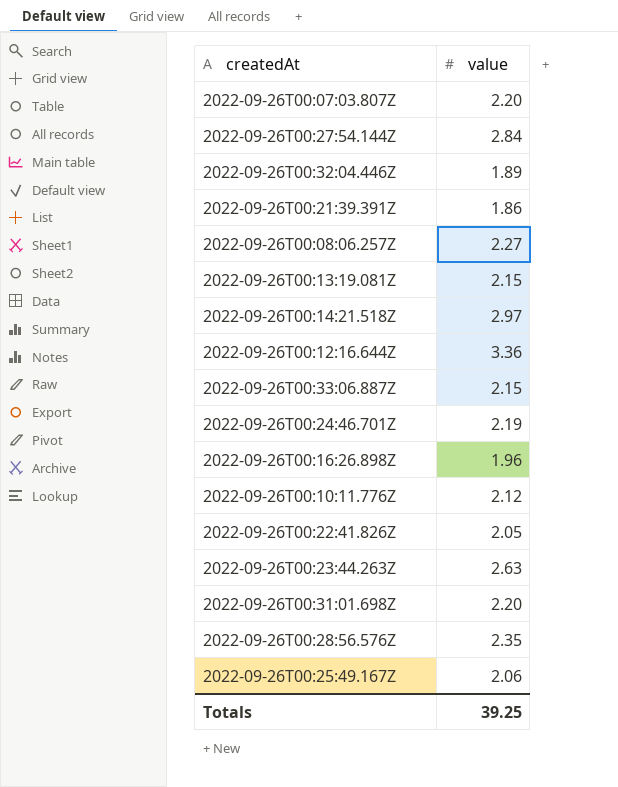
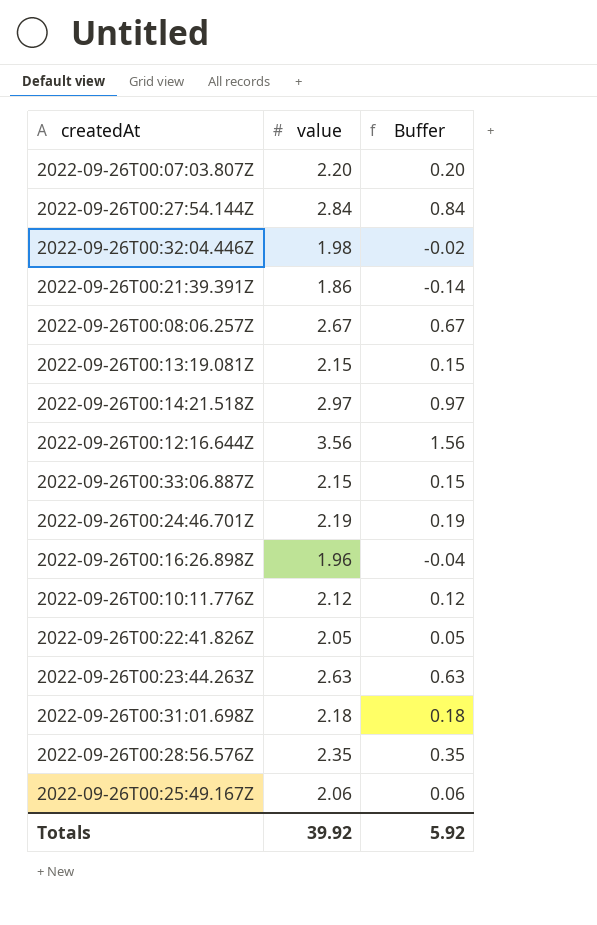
column Buffer | formula: none -> [value] - 2
2022-09-26T00:32:04.446Z | value: 1.89 -> 1.98
2022-09-26T00:08:06.257Z | value: 2.27 -> 2.67
2022-09-26T00:12:16.644Z | value: 3.36 -> 3.56
2022-09-26T00:31:01.698Z | value: 2.20 -> 2.18
Totals | value: 39.25 -> 39.92

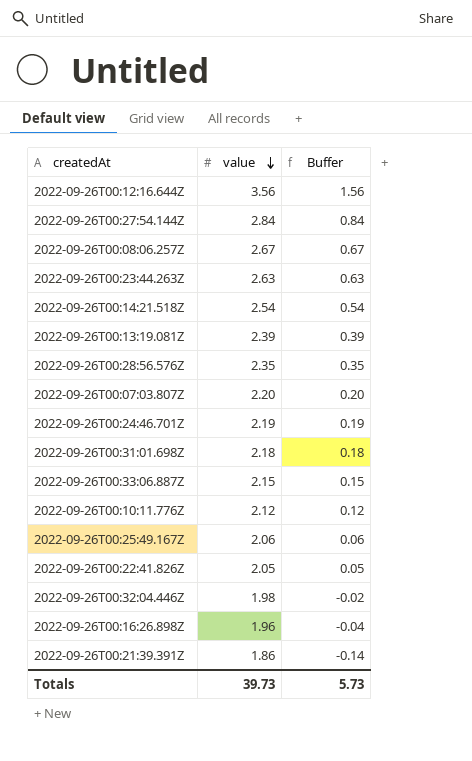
row order: none -> value descending
2022-09-26T00:14:21.518Z | value: 2.97 -> 2.54
2022-09-26T00:14:21.518Z | Buffer: 0.97 -> 0.54
2022-09-26T00:13:19.081Z | value: 2.15 -> 2.39
2022-09-26T00:13:19.081Z | Buffer: 0.15 -> 0.39
Totals | value: 39.92 -> 39.73
Totals | Buffer: 5.92 -> 5.73

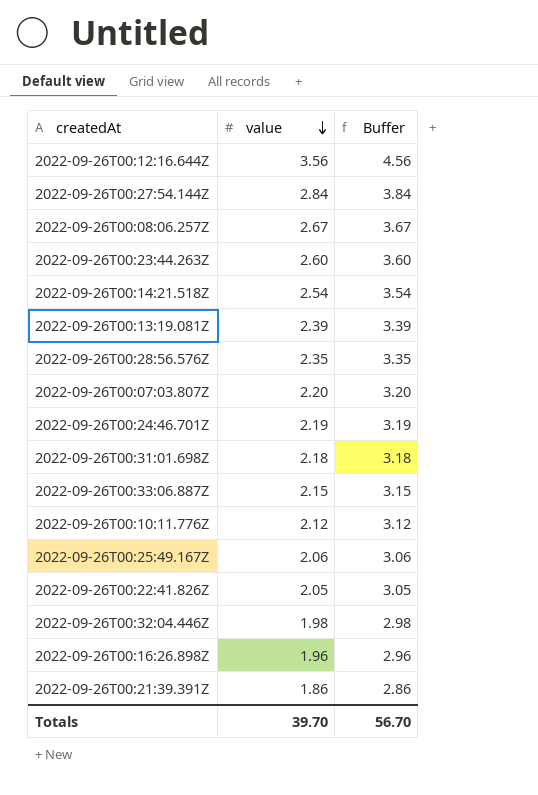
column Buffer | formula: [value] - 2 -> [value] + 1
2022-09-26T00:23:44.263Z | value: 2.63 -> 2.60
Totals | value: 39.73 -> 39.70
Totals | Buffer: 5.73 -> 56.70

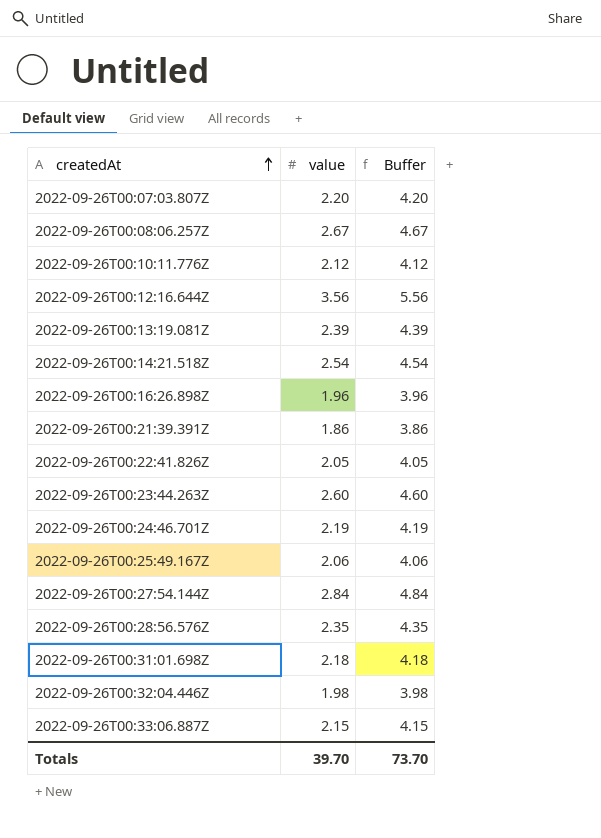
row order: value descending -> createdAt ascending
column Buffer | formula: [value] + 1 -> [value] + 2
Totals | Buffer: 56.70 -> 73.70

